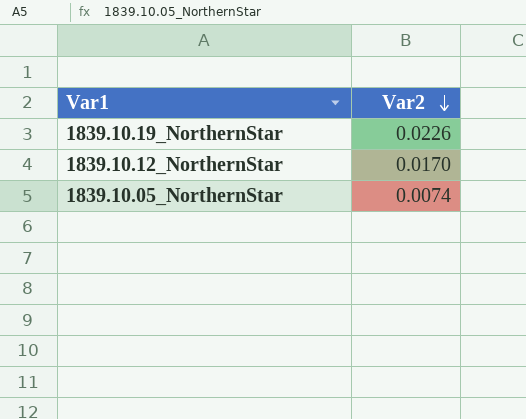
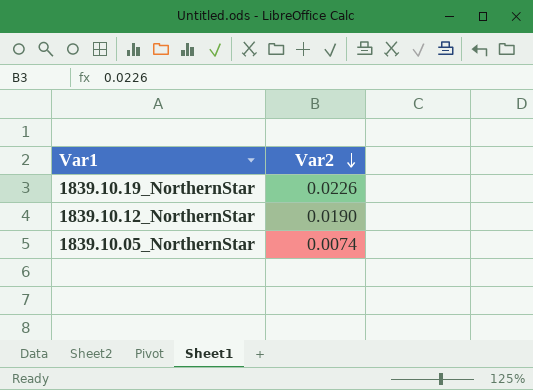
1839.10.12_NorthernStar | Var2: 0.0170 -> 0.0190

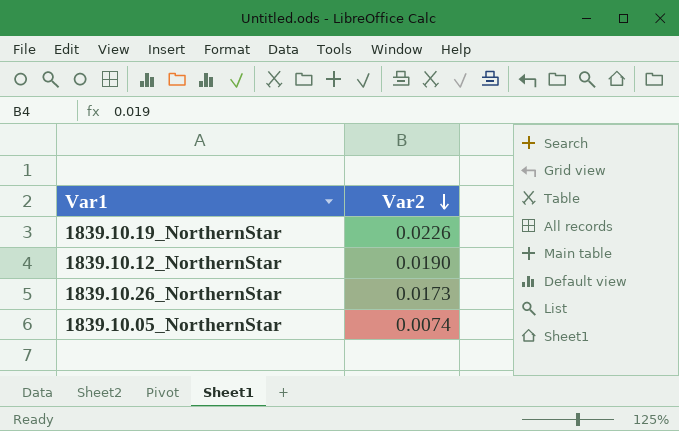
row 1839.10.26_NorthernStar: none -> 0.0173

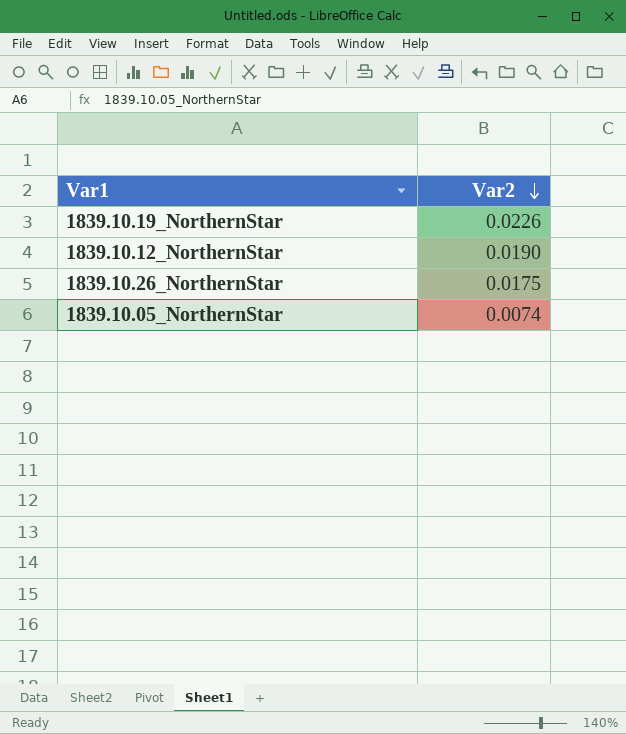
1839.10.26_NorthernStar | Var2: 0.0173 -> 0.0175

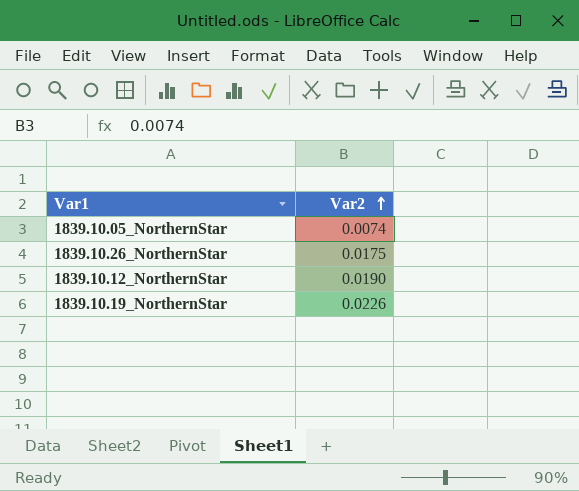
row order: Var2 descending -> Var2 ascending

